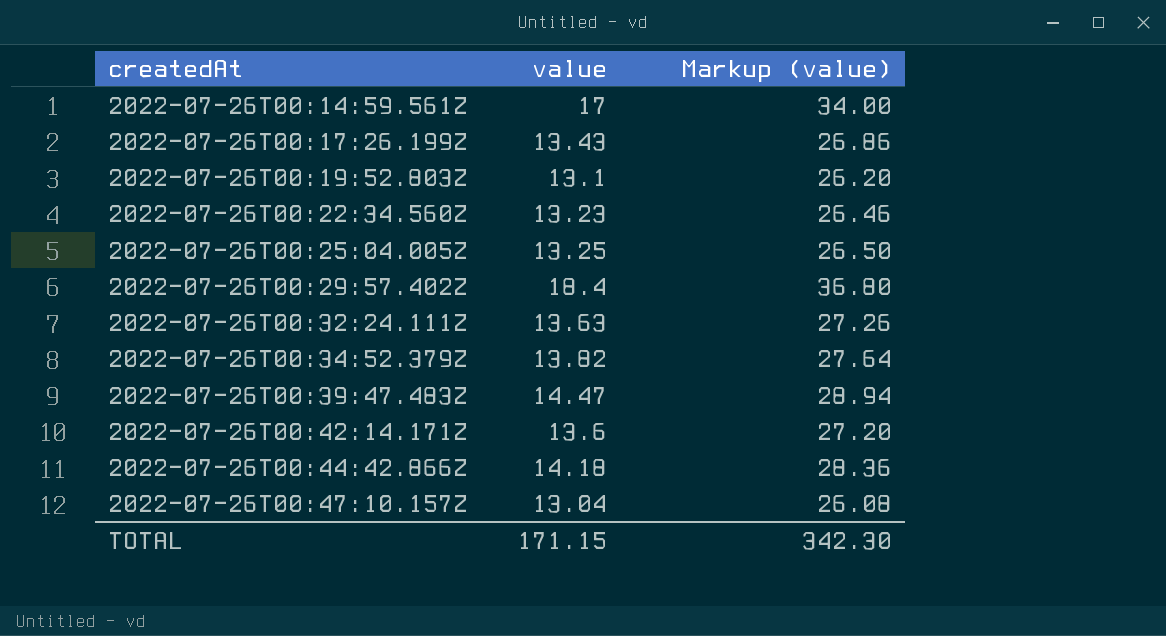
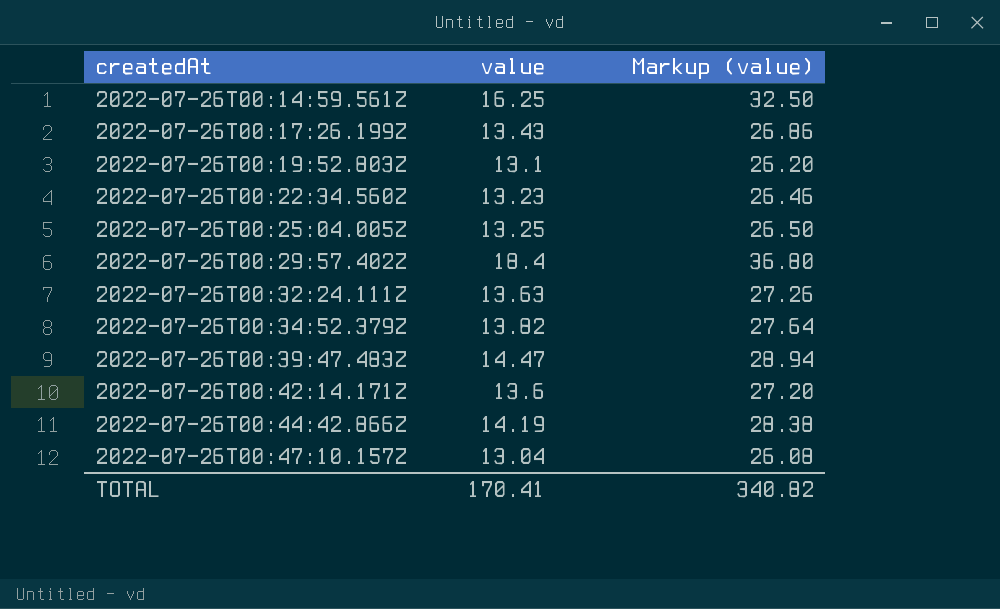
2022-07-26T00:14:59.561Z | value: 17 -> 16.25
2022-07-26T00:14:59.561Z | Markup (value): 34.00 -> 32.50
2022-07-26T00:44:42.866Z | value: 14.18 -> 14.19
2022-07-26T00:44:42.866Z | Markup (value): 28.36 -> 28.38
TOTAL | value: 171.15 -> 170.41
TOTAL | Markup (value): 342.30 -> 340.82

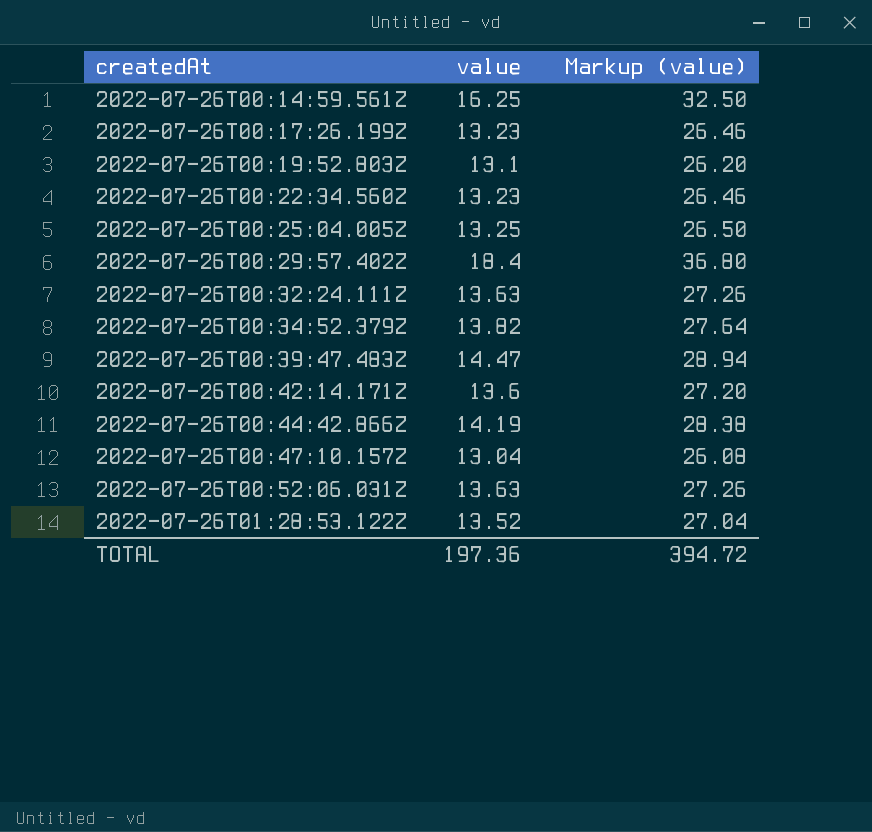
2022-07-26T00:17:26.199Z | value: 13.43 -> 13.23
2022-07-26T00:17:26.199Z | Markup (value): 26.86 -> 26.46
row 2022-07-26T00:52:06.031Z: none -> 13.63 | 27.26
row 2022-07-26T01:28:53.122Z: none -> 13.52 | 27.04
TOTAL | value: 170.41 -> 197.36
TOTAL | Markup (value): 340.82 -> 394.72

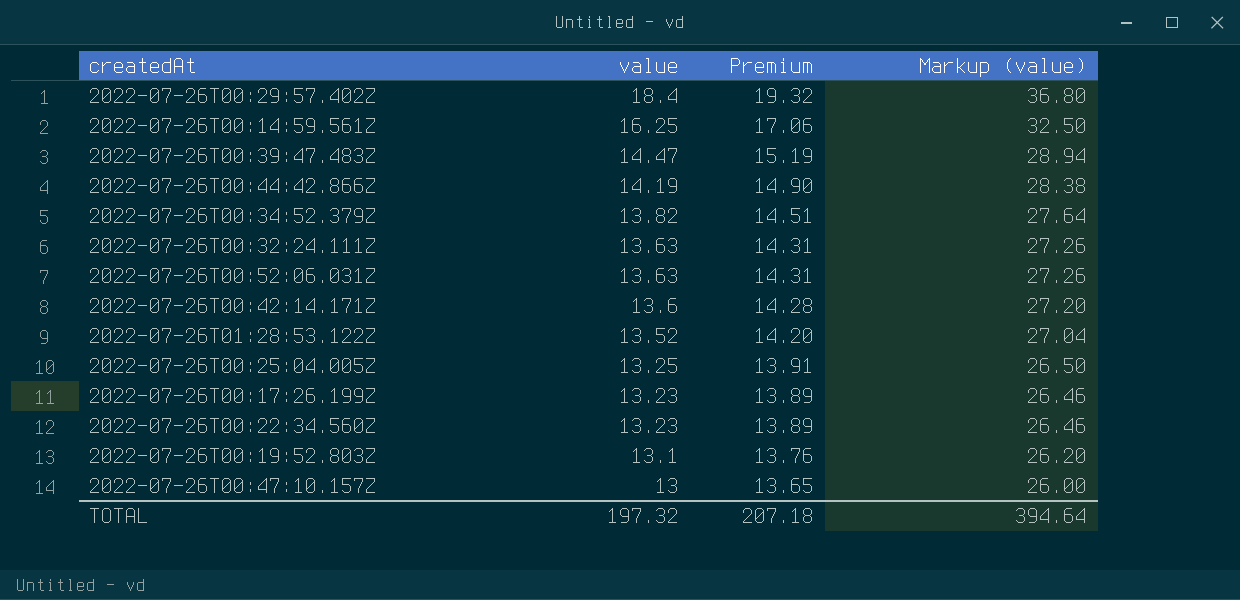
row order: createdAt ascending -> value descending
column Premium | formula: none -> [value] * 1.05
2022-07-26T00:47:10.157Z | value: 13.04 -> 13
2022-07-26T00:47:10.157Z | Markup (value): 26.08 -> 26.00
TOTAL | value: 197.36 -> 197.32
TOTAL | Markup (value): 394.72 -> 394.64

